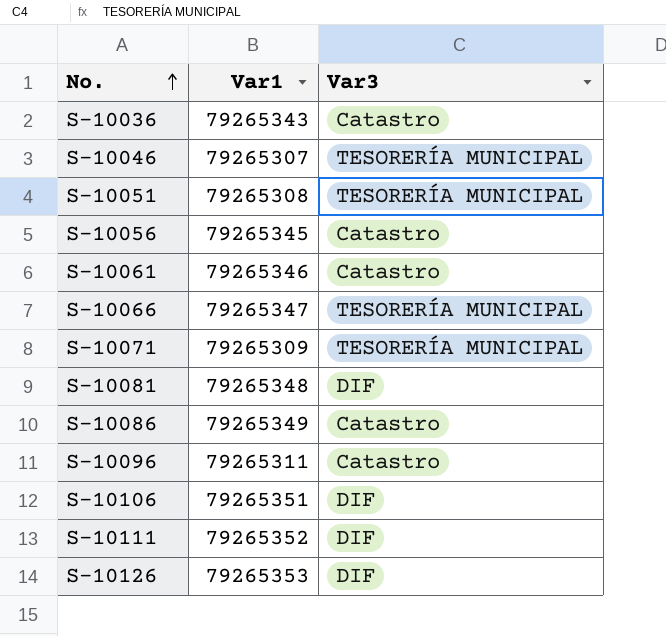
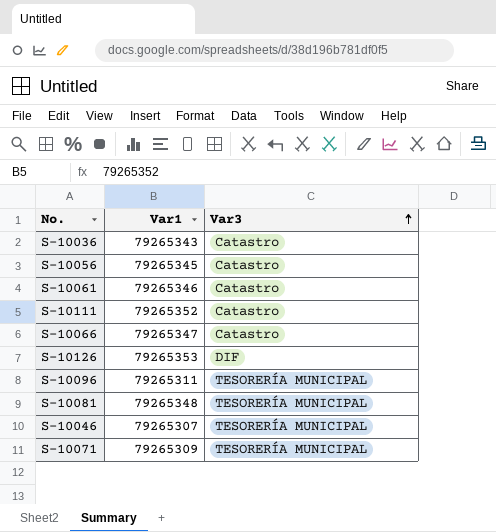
row order: No. ascending -> Var3 ascending
row S-10051: 79265308 | TESORERÍA MUNICIPAL -> none
row S-10086: 79265349 | Catastro -> none
row S-10106: 79265351 | DIF -> none
S-10111 | Var3: DIF -> Catastro
S-10066 | Var3: TESORERÍA MUNICIPAL -> Catastro
S-10096 | Var3: Catastro -> TESORERÍA MUNICIPAL
S-10081 | Var3: DIF -> TESORERÍA MUNICIPAL

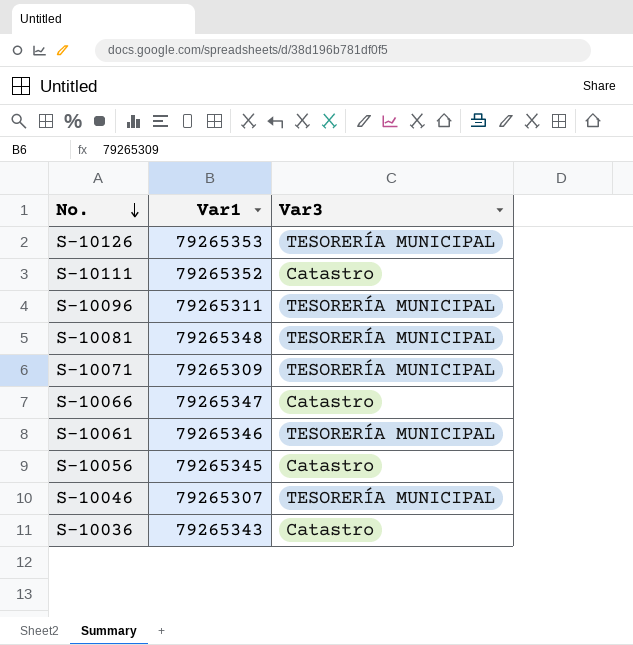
row order: Var3 ascending -> No. descending
S-10126 | Var3: DIF -> TESORERÍA MUNICIPAL
S-10061 | Var3: Catastro -> TESORERÍA MUNICIPAL

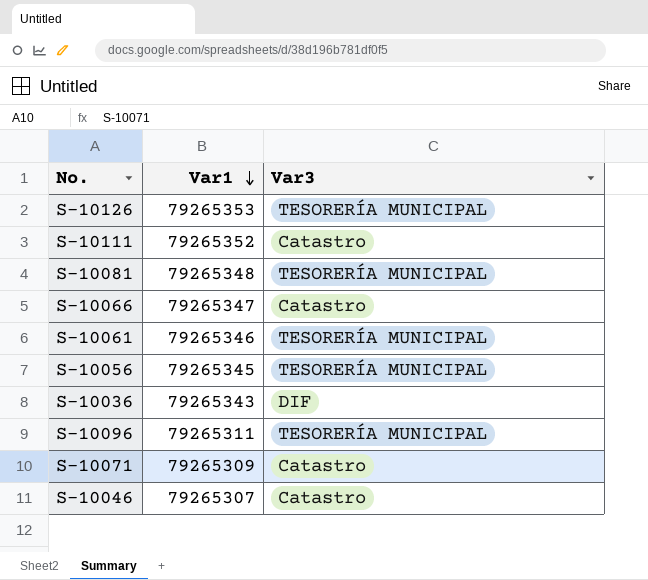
row order: No. descending -> Var1 descending
S-10056 | Var3: Catastro -> TESORERÍA MUNICIPAL
S-10036 | Var3: Catastro -> DIF
S-10071 | Var3: TESORERÍA MUNICIPAL -> Catastro
S-10046 | Var3: TESORERÍA MUNICIPAL -> Catastro

